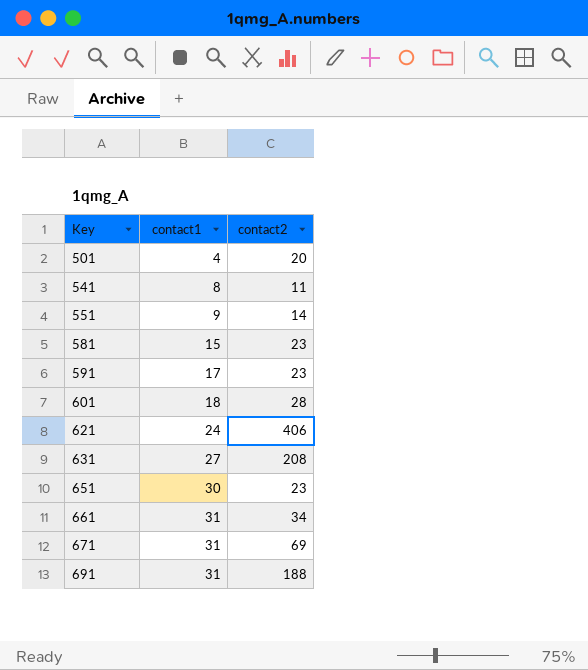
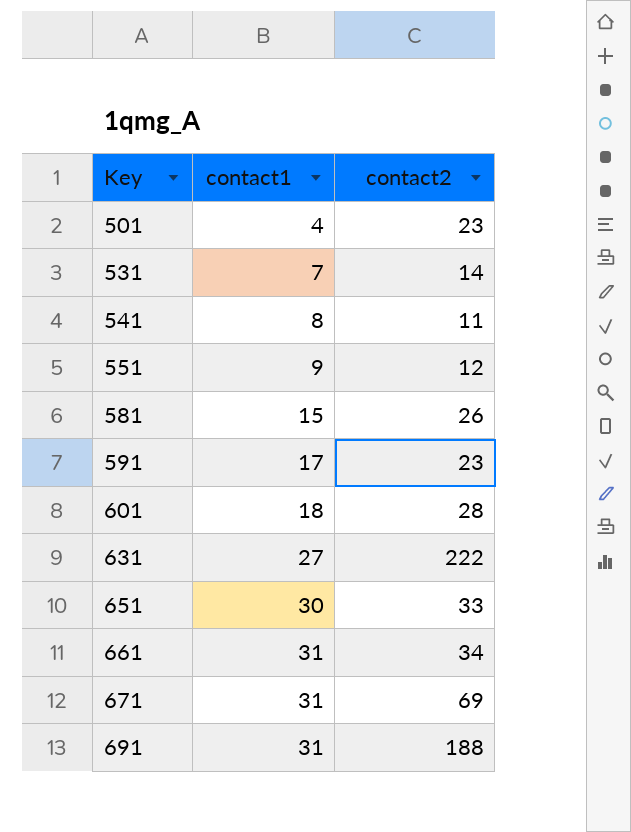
row 621: 24 | 406 -> none
501 | contact2: 20 -> 23
row 531: none -> 7 | 14
551 | contact2: 14 -> 12
581 | contact2: 23 -> 26
631 | contact2: 208 -> 222
651 | contact2: 23 -> 33

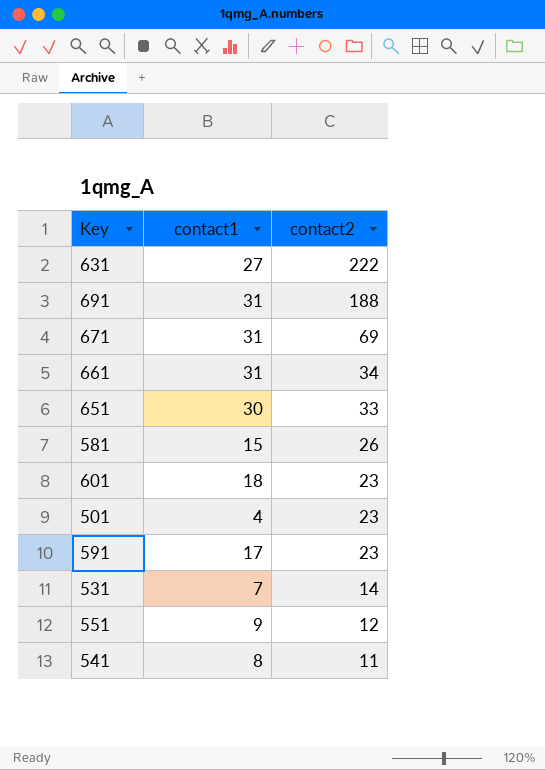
row order: Key ascending -> contact2 descending
601 | contact2: 28 -> 23

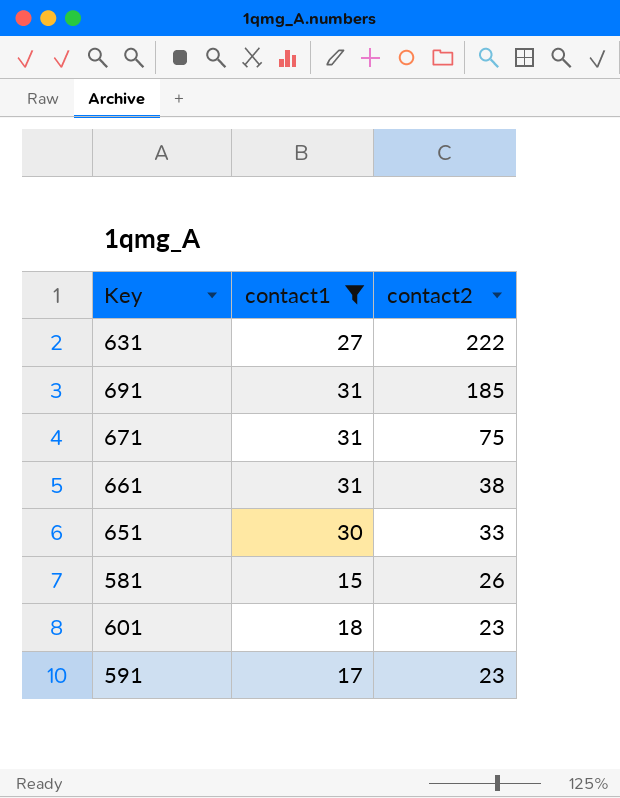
filter: none -> contact1 >= 15
691 | contact2: 188 -> 185
671 | contact2: 69 -> 75
661 | contact2: 34 -> 38

